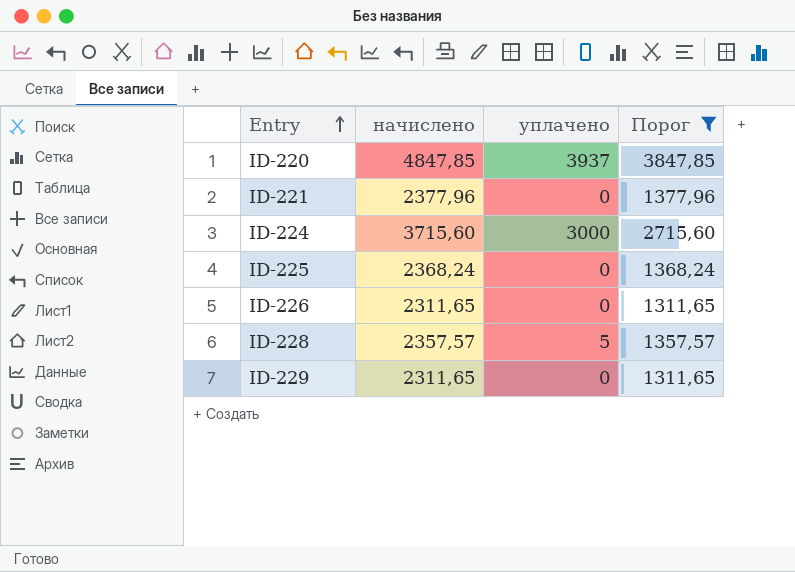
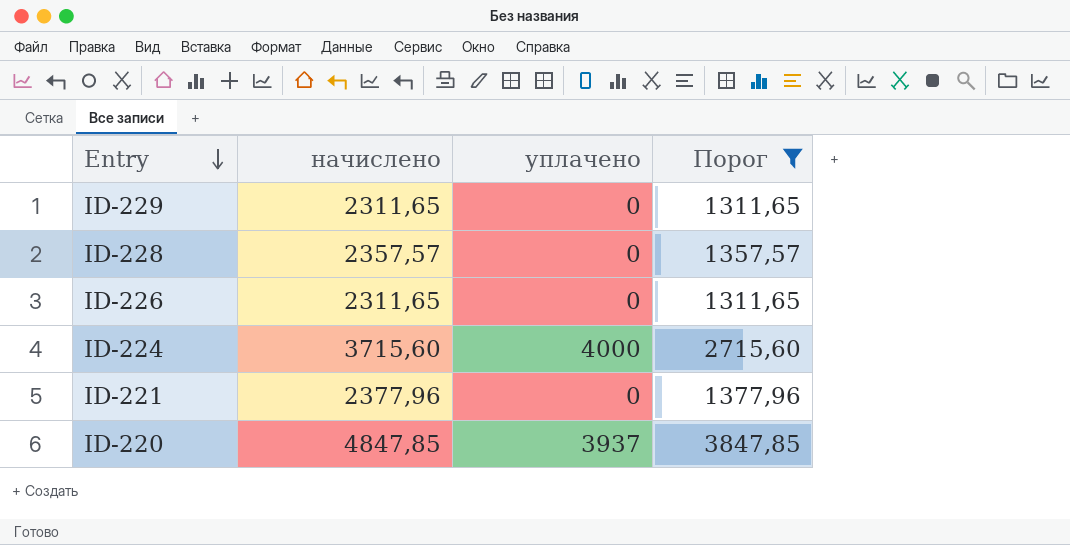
row order: Entry ascending -> Entry descending
row ID-225: 2368,24 | 0 | 1368,24 -> none
ID-228 | уплачено: 5 -> 0
ID-224 | уплачено: 3000 -> 4000

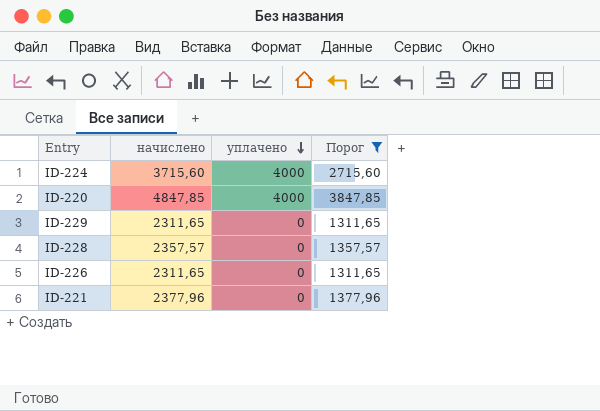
row order: Entry descending -> уплачено descending
ID-220 | уплачено: 3937 -> 4000

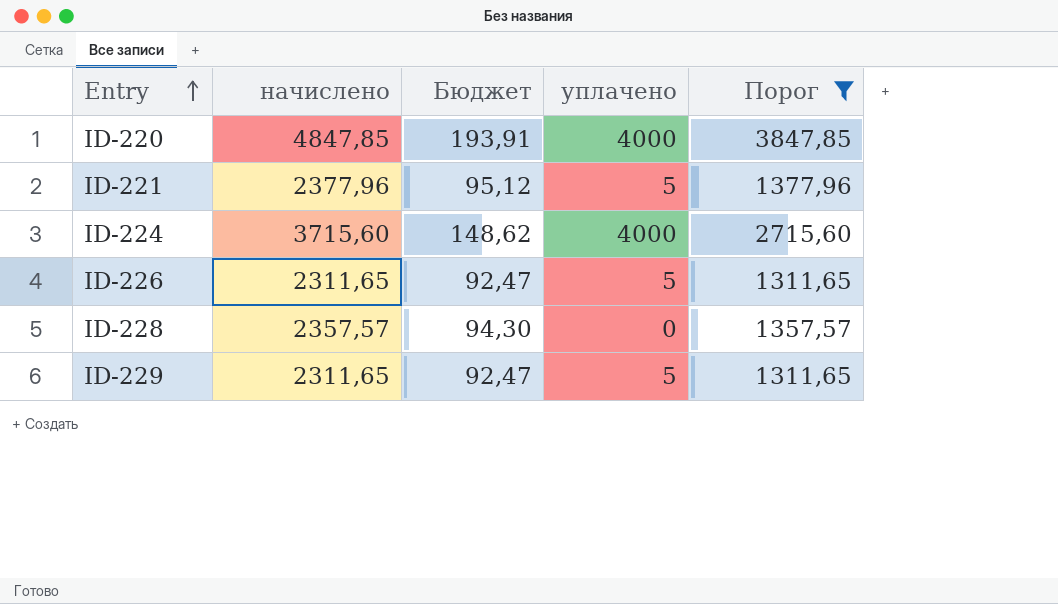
row order: уплачено descending -> Entry ascending
column Бюджет | formula: none -> [начислено] * 0,04
ID-221 | уплачено: 0 -> 5
ID-226 | уплачено: 0 -> 5
ID-229 | уплачено: 0 -> 5

